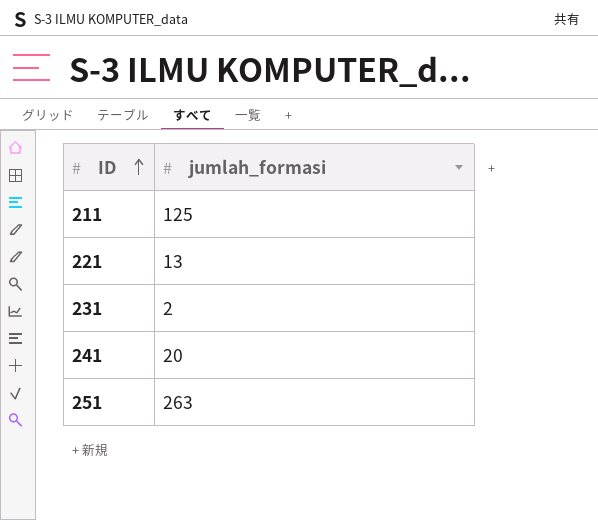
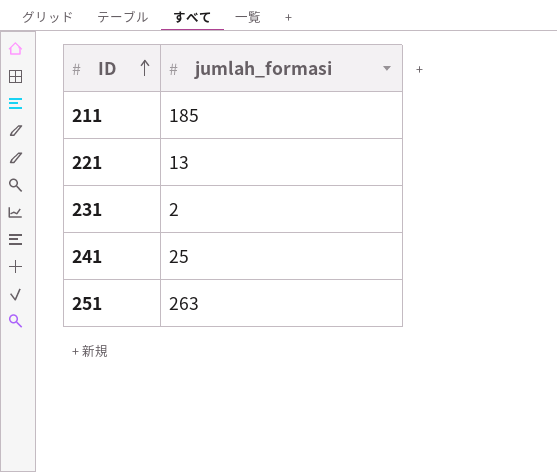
211 | jumlah_formasi: 125 -> 185
241 | jumlah_formasi: 20 -> 25

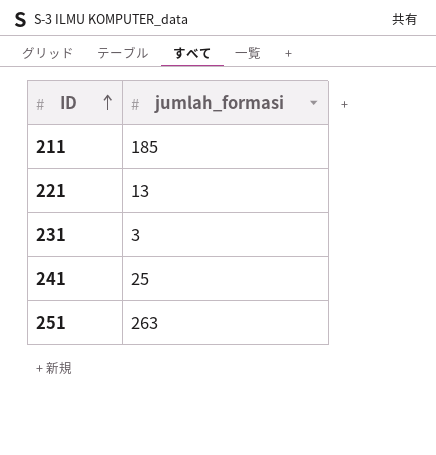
231 | jumlah_formasi: 2 -> 3

